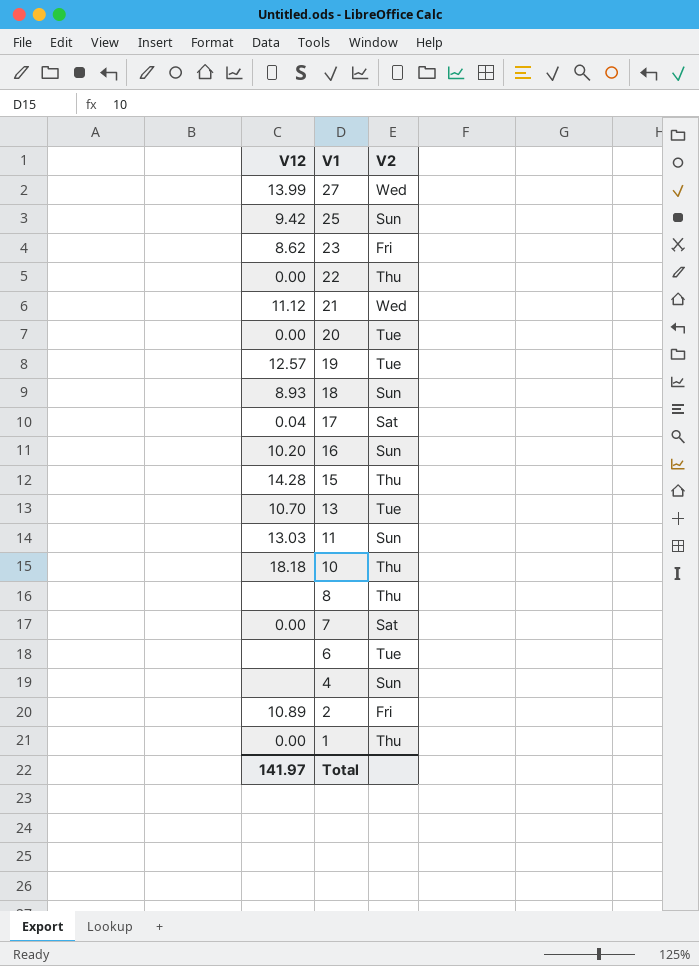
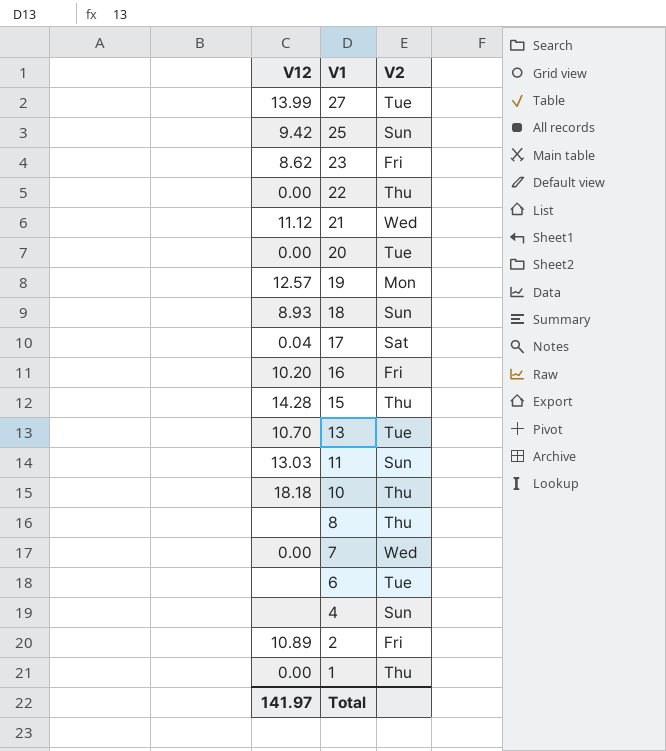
27 | V2: Wed -> Tue
19 | V2: Tue -> Mon
16 | V2: Sun -> Fri
7 | V2: Sat -> Wed

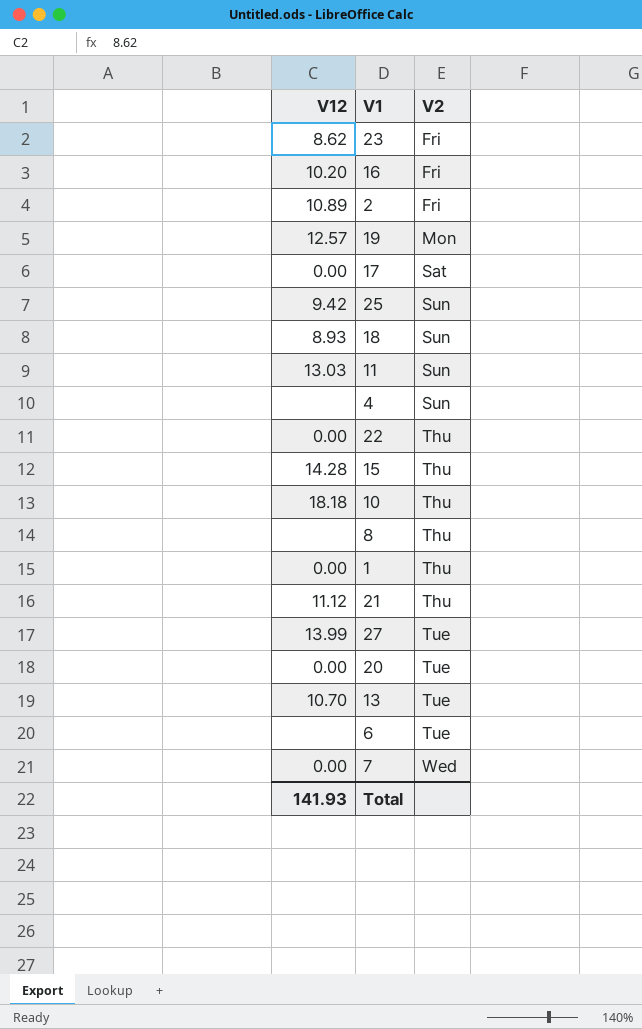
row order: V1 descending -> V2 ascending
17 | V12: 0.04 -> 0.00
21 | V2: Wed -> Thu
Total | V12: 141.97 -> 141.93

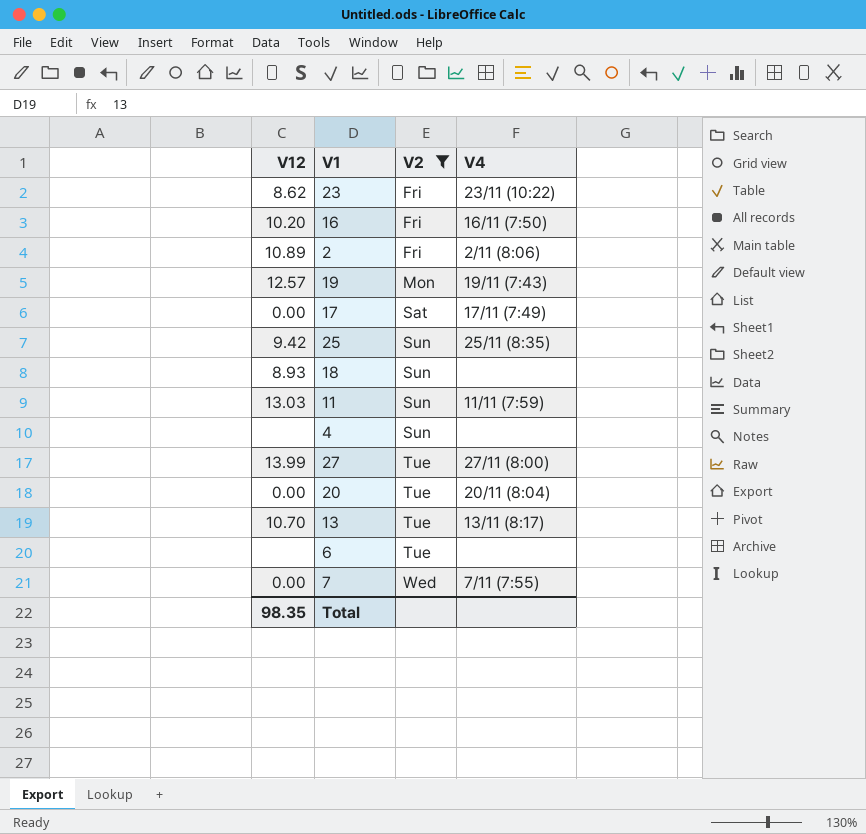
filter: none -> V2 != Thu
column V4 | position: none -> 4
Total | V12: 141.93 -> 98.35

